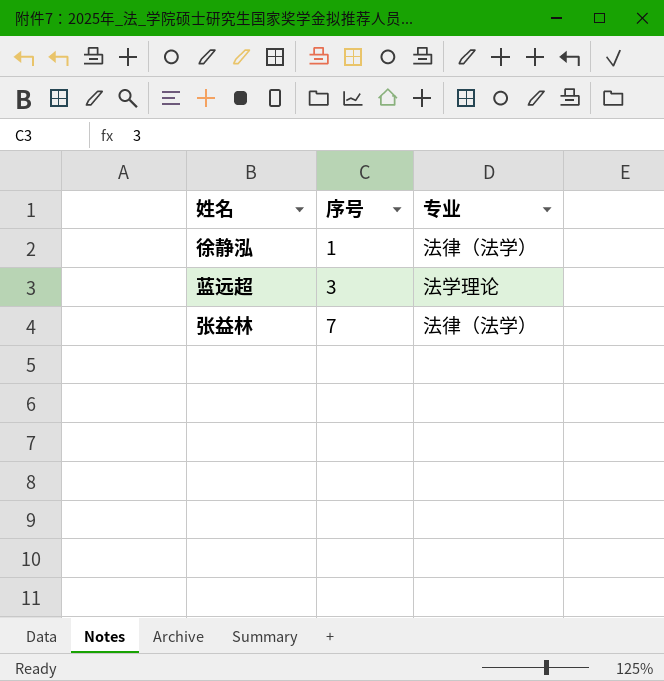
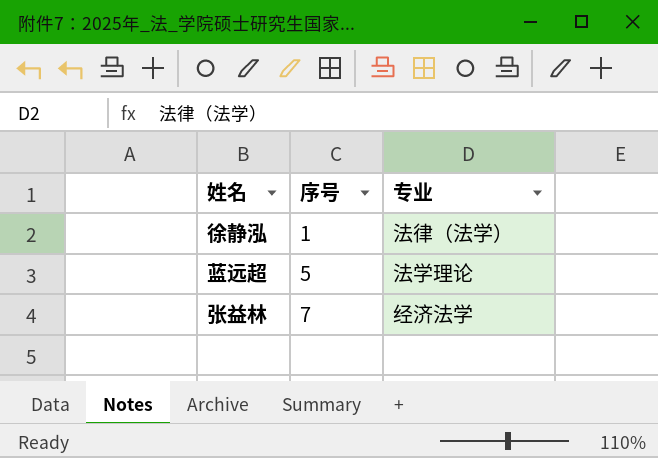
蓝远超 | 序号: 3 -> 5
张益林 | 专业: 法律（法学） -> 经济法学

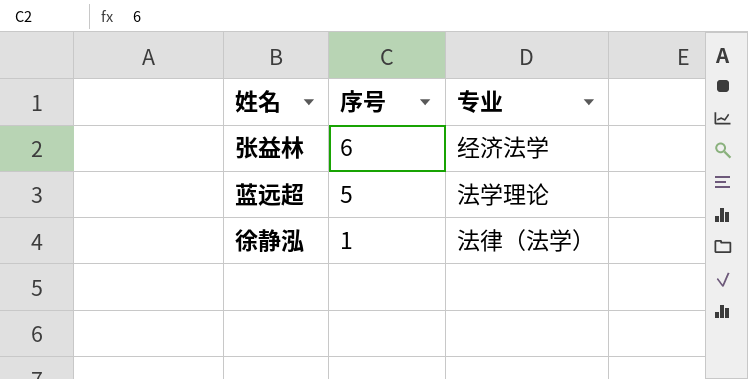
row order: 序号 ascending -> 序号 descending
张益林 | 序号: 7 -> 6

